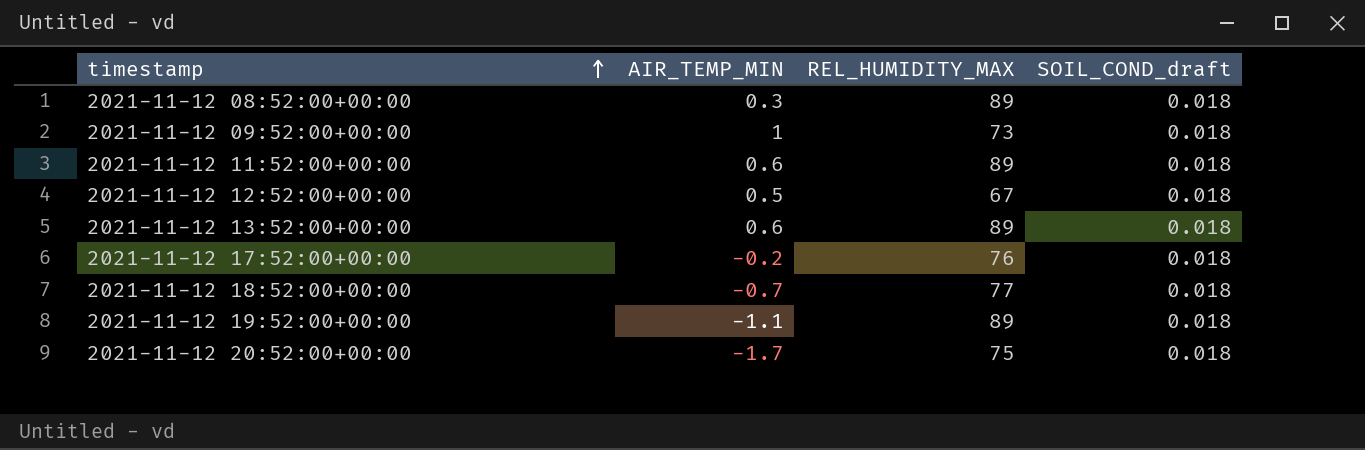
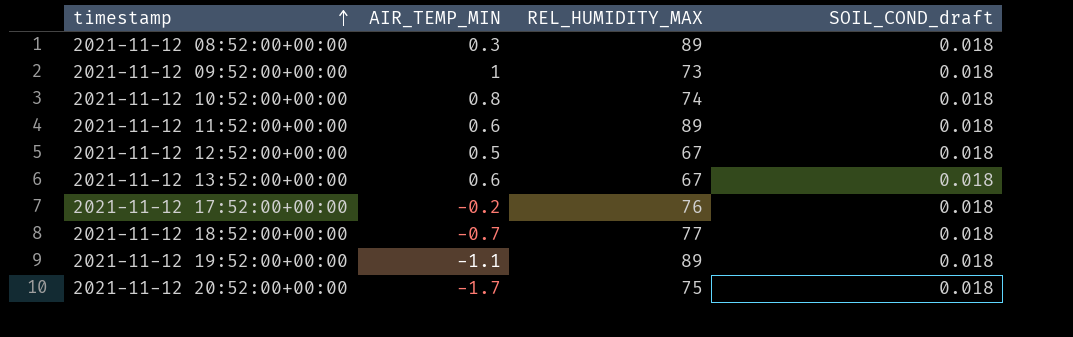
row 2021-11-12 10:52:00+00:00: none -> 0.8 | 74 | 0.018
2021-11-12 13:52:00+00:00 | REL_HUMIDITY_MAX: 89 -> 67

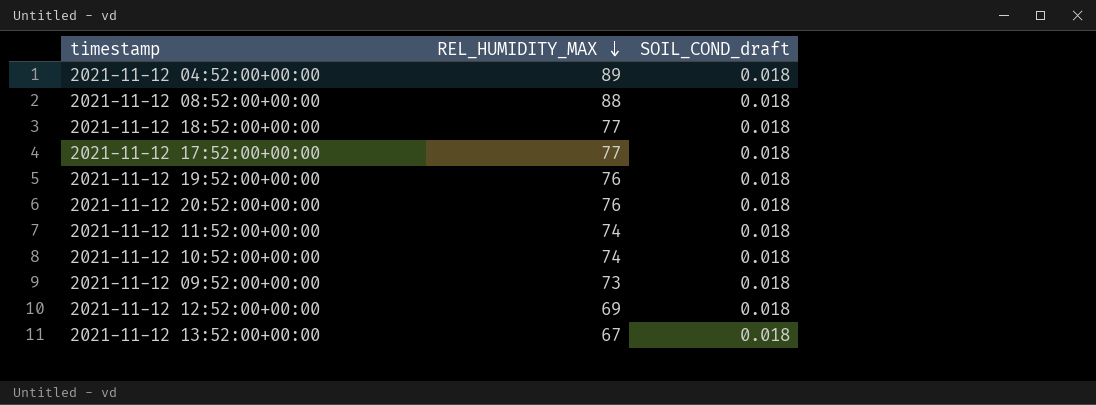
row order: timestamp ascending -> REL_HUMIDITY_MAX descending
column AIR_TEMP_MIN | position: 2 -> none
row 2021-11-12 04:52:00+00:00: none -> 89 | 0.018
2021-11-12 08:52:00+00:00 | REL_HUMIDITY_MAX: 89 -> 88
2021-11-12 17:52:00+00:00 | REL_HUMIDITY_MAX: 76 -> 77
2021-11-12 19:52:00+00:00 | REL_HUMIDITY_MAX: 89 -> 76
2021-11-12 20:52:00+00:00 | REL_HUMIDITY_MAX: 75 -> 76
2021-11-12 11:52:00+00:00 | REL_HUMIDITY_MAX: 89 -> 74
2021-11-12 12:52:00+00:00 | REL_HUMIDITY_MAX: 67 -> 69

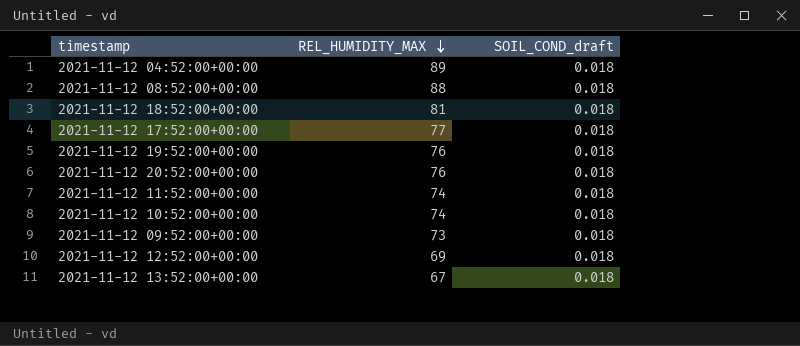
2021-11-12 18:52:00+00:00 | REL_HUMIDITY_MAX: 77 -> 81

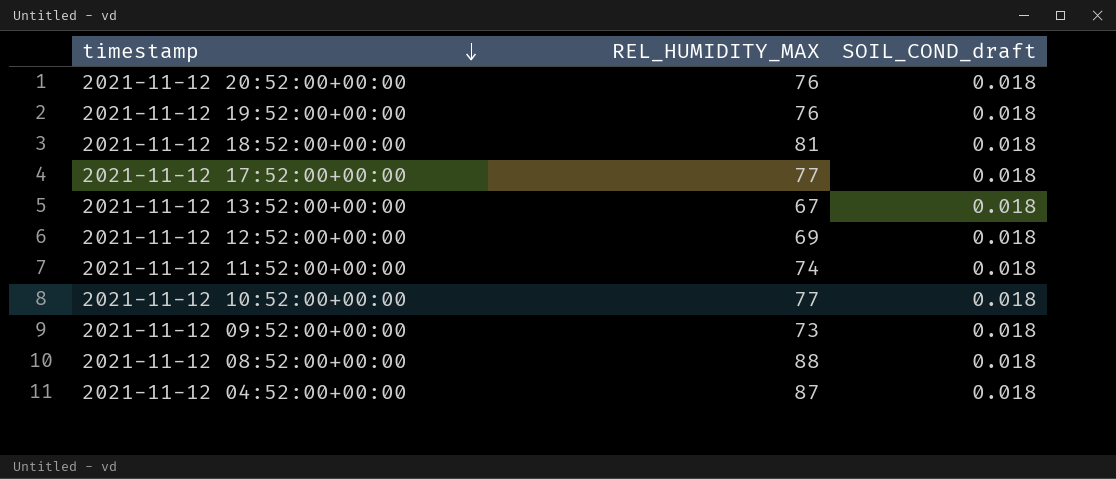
row order: REL_HUMIDITY_MAX descending -> timestamp descending
2021-11-12 10:52:00+00:00 | REL_HUMIDITY_MAX: 74 -> 77
2021-11-12 04:52:00+00:00 | REL_HUMIDITY_MAX: 89 -> 87

